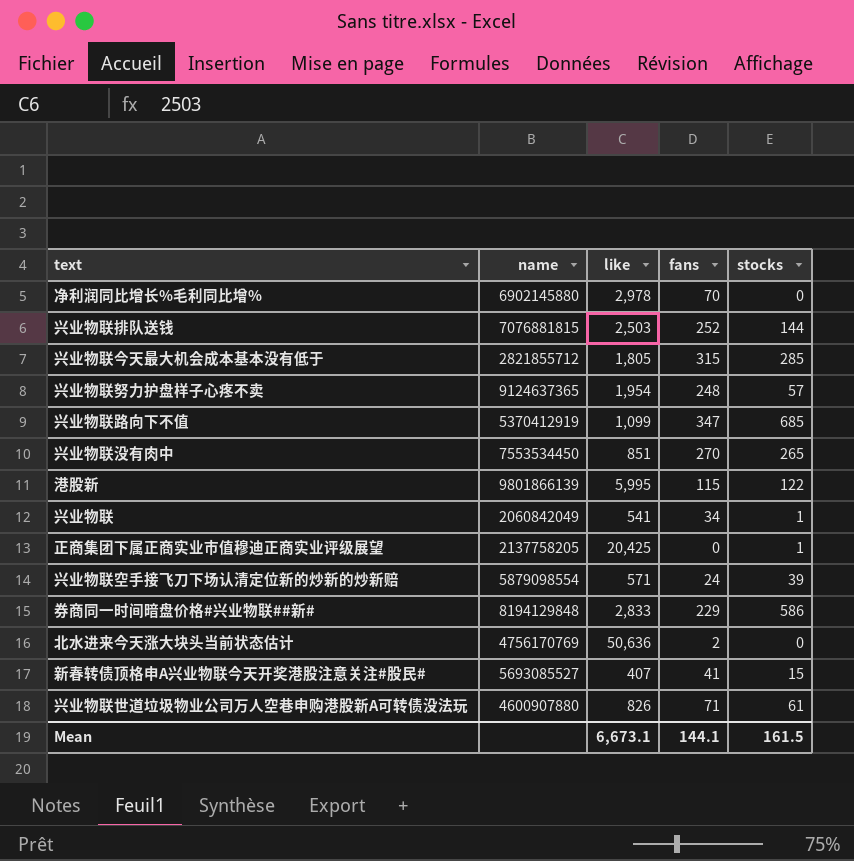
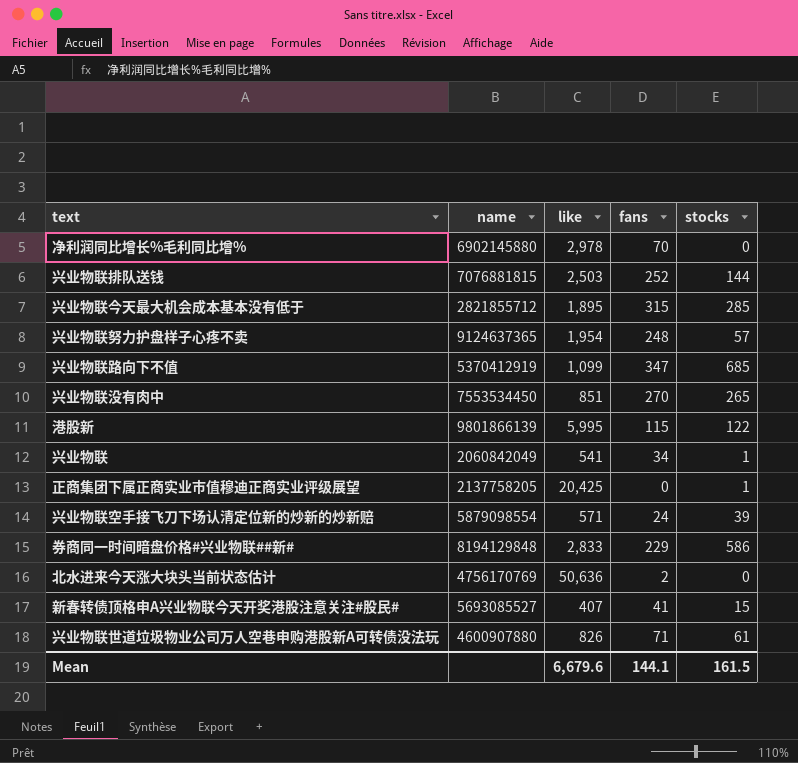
兴业物联今天最大机会成本基本没有低于 | like: 1,805 -> 1,895
Mean | like: 6,673.1 -> 6,679.6

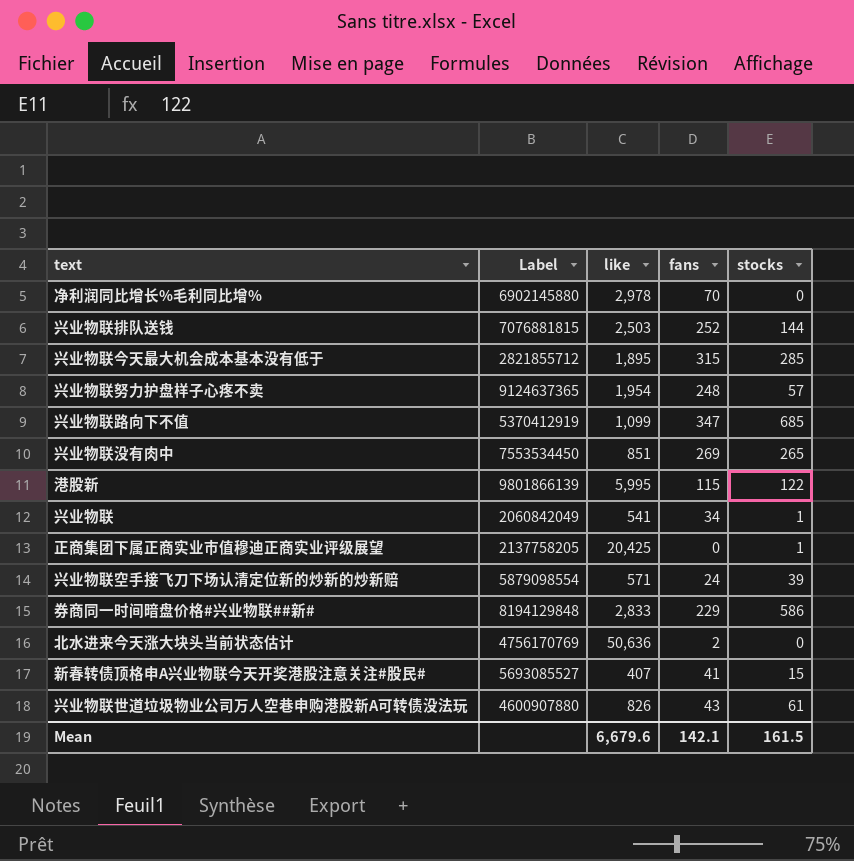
column name: name -> Label
兴业物联没有肉中 | fans: 270 -> 269
兴业物联世道垃圾物业公司万人空巷申购港股新A可转债没法玩 | fans: 71 -> 43
Mean | fans: 144.1 -> 142.1

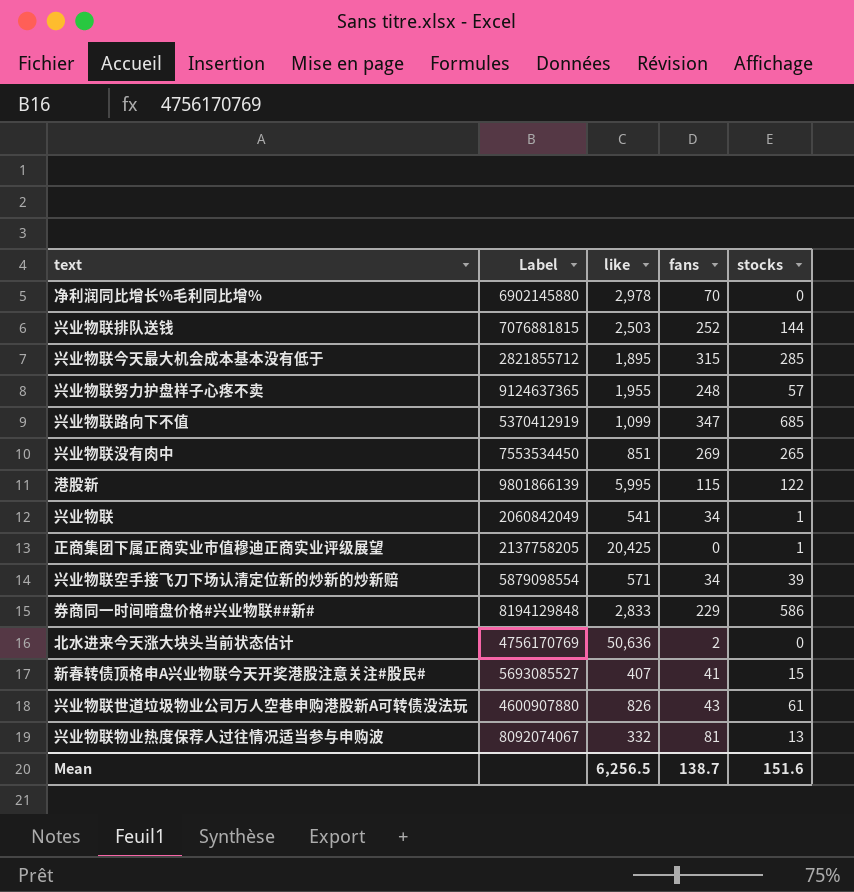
兴业物联努力护盘样子心疼不卖 | like: 1,954 -> 1,955
兴业物联空手接飞刀下场认清定位新的炒新的炒新赔 | fans: 24 -> 34
row 兴业物联物业热度保荐人过往情况适当参与申购波: none -> 8092074067 | 332 | 81 | 13
Mean | like: 6,679.6 -> 6,256.5
Mean | fans: 142.1 -> 138.7
Mean | stocks: 161.5 -> 151.6

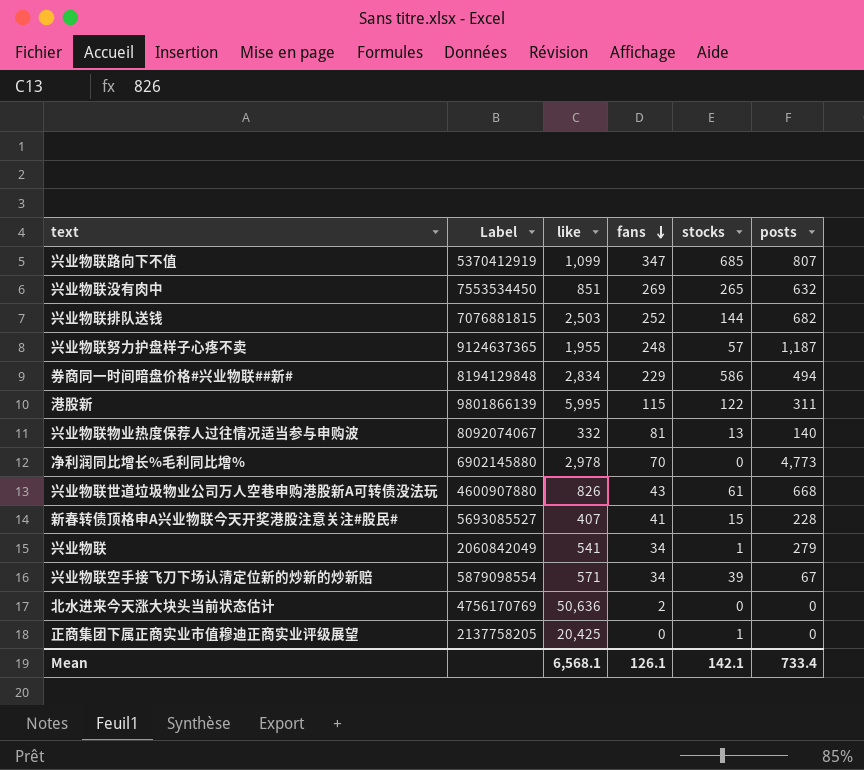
row order: none -> fans descending
column posts | position: none -> 6
row 兴业物联今天最大机会成本基本没有低于: 2821855712 | 1,895 | 315 | 285 -> none
券商同一时间暗盘价格#兴业物联##新# | like: 2,833 -> 2,834
Mean | like: 6,256.5 -> 6,568.1
Mean | fans: 138.7 -> 126.1
Mean | stocks: 151.6 -> 142.1

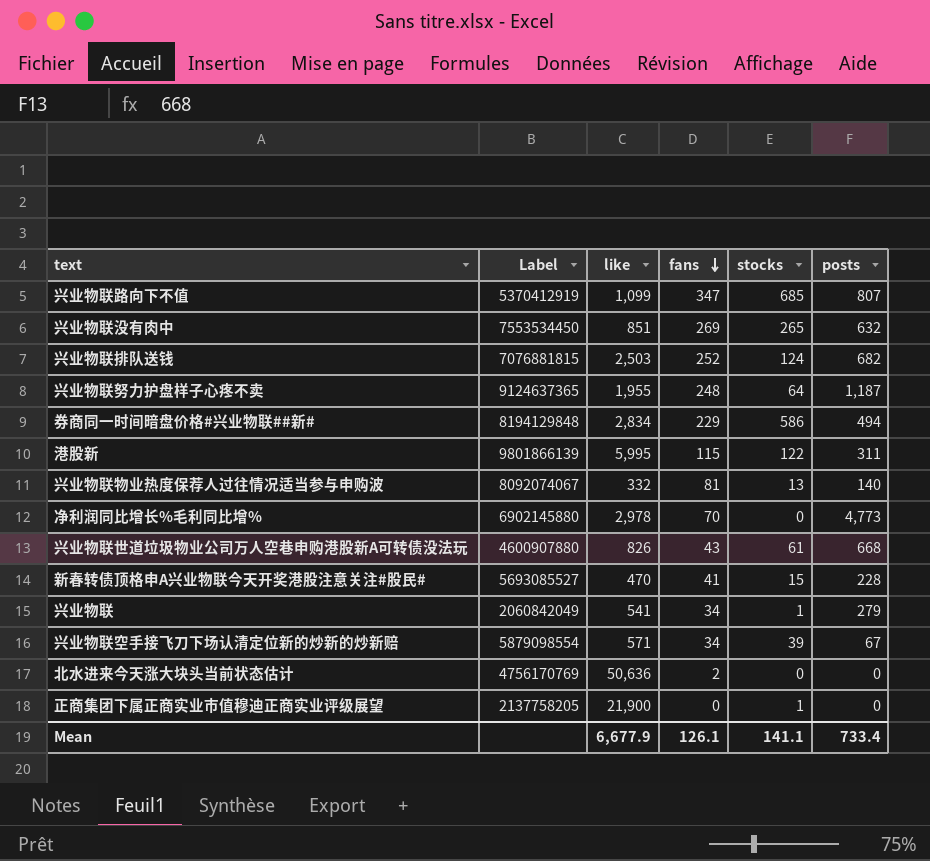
兴业物联排队送钱 | stocks: 144 -> 124
兴业物联努力护盘样子心疼不卖 | stocks: 57 -> 64
新春转债顶格申A兴业物联今天开奖港股注意关注#股民# | like: 407 -> 470
正商集团下属正商实业市值穆迪正商实业评级展望 | like: 20,425 -> 21,900
Mean | like: 6,568.1 -> 6,677.9
Mean | stocks: 142.1 -> 141.1

